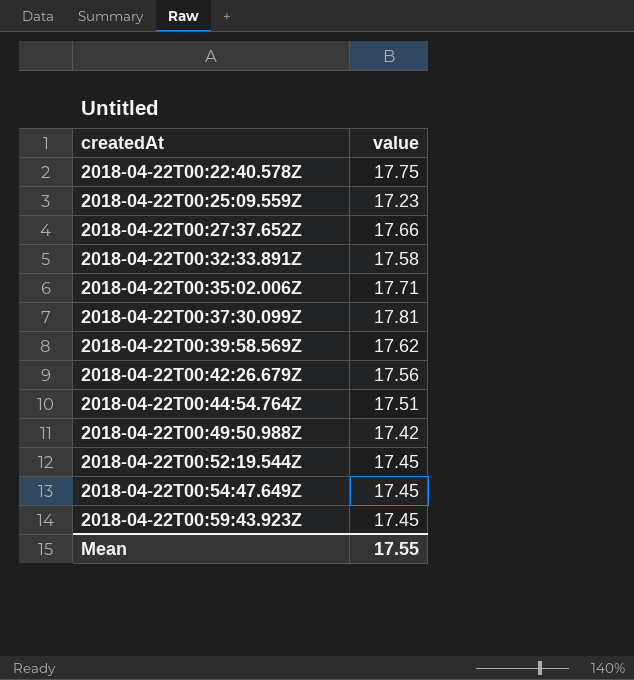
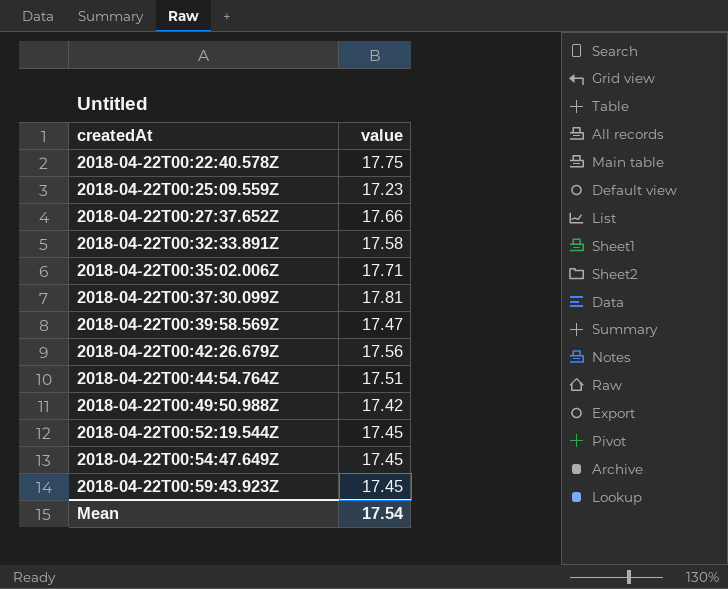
2018-04-22T00:39:58.569Z | value: 17.62 -> 17.47
Mean | value: 17.55 -> 17.54

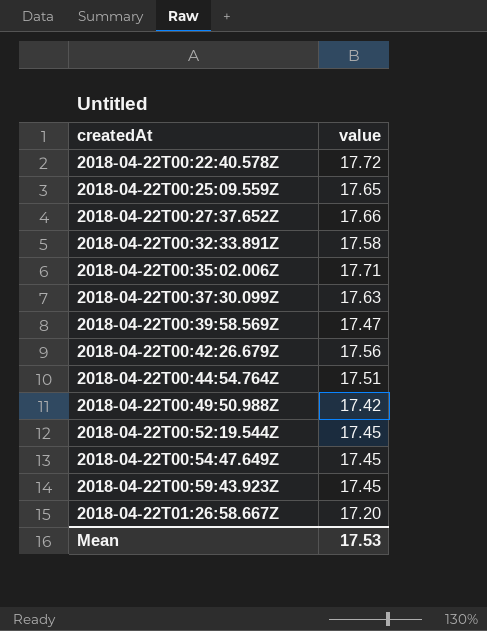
2018-04-22T00:22:40.578Z | value: 17.75 -> 17.72
2018-04-22T00:25:09.559Z | value: 17.23 -> 17.65
2018-04-22T00:37:30.099Z | value: 17.81 -> 17.63
row 2018-04-22T01:26:58.667Z: none -> 17.20
Mean | value: 17.54 -> 17.53

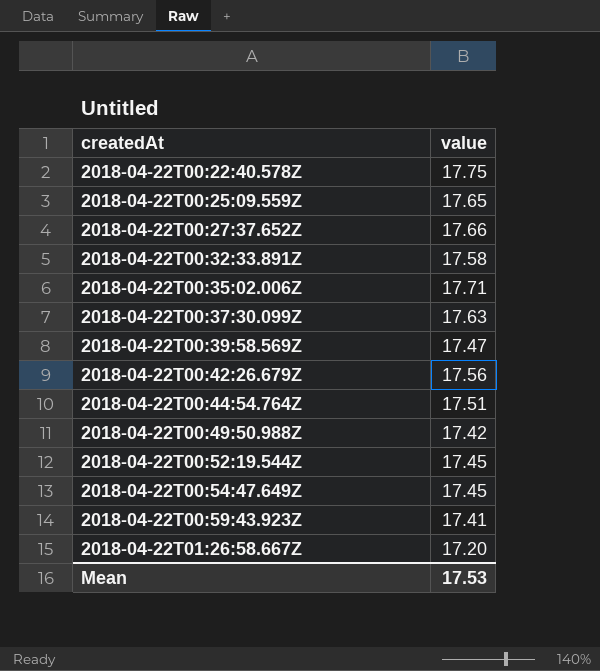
2018-04-22T00:22:40.578Z | value: 17.72 -> 17.75
2018-04-22T00:59:43.923Z | value: 17.45 -> 17.41

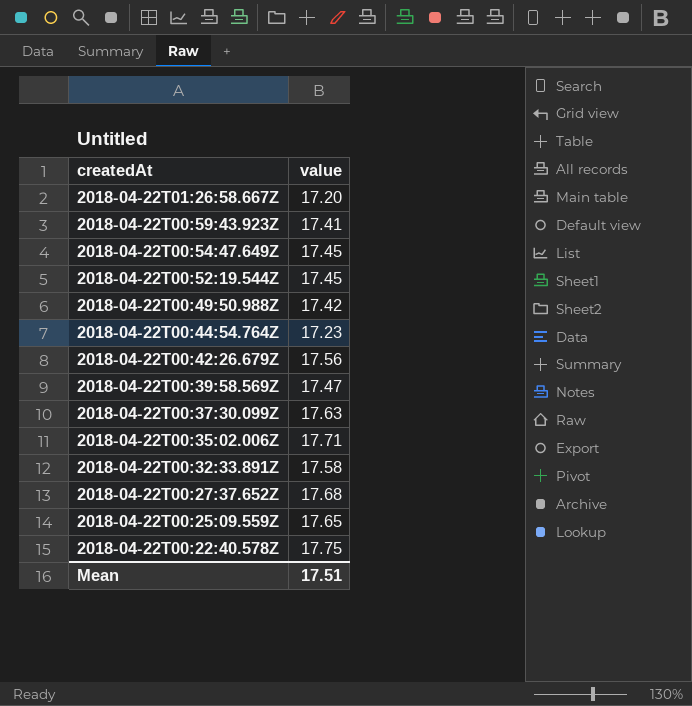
row order: createdAt ascending -> createdAt descending
2018-04-22T00:44:54.764Z | value: 17.51 -> 17.23
2018-04-22T00:27:37.652Z | value: 17.66 -> 17.68
Mean | value: 17.53 -> 17.51

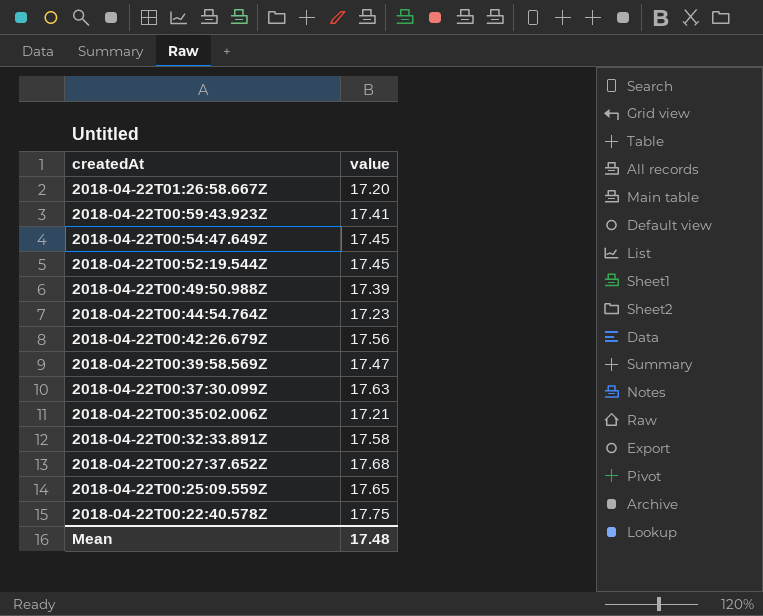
2018-04-22T00:49:50.988Z | value: 17.42 -> 17.39
2018-04-22T00:35:02.006Z | value: 17.71 -> 17.21
Mean | value: 17.51 -> 17.48

